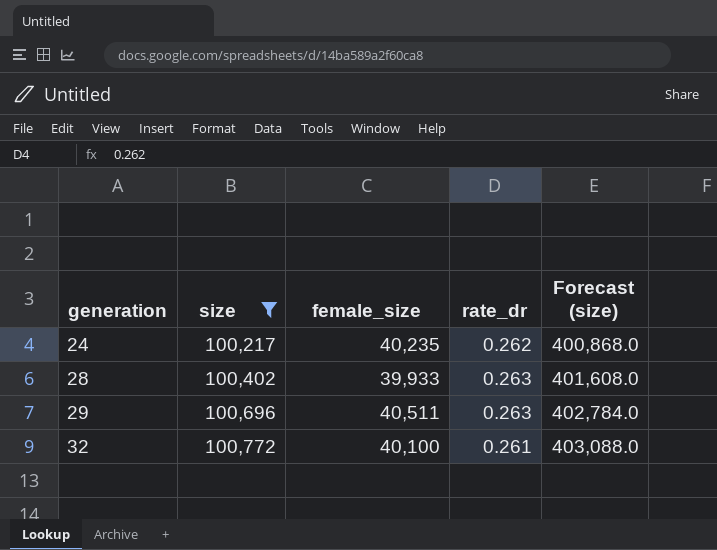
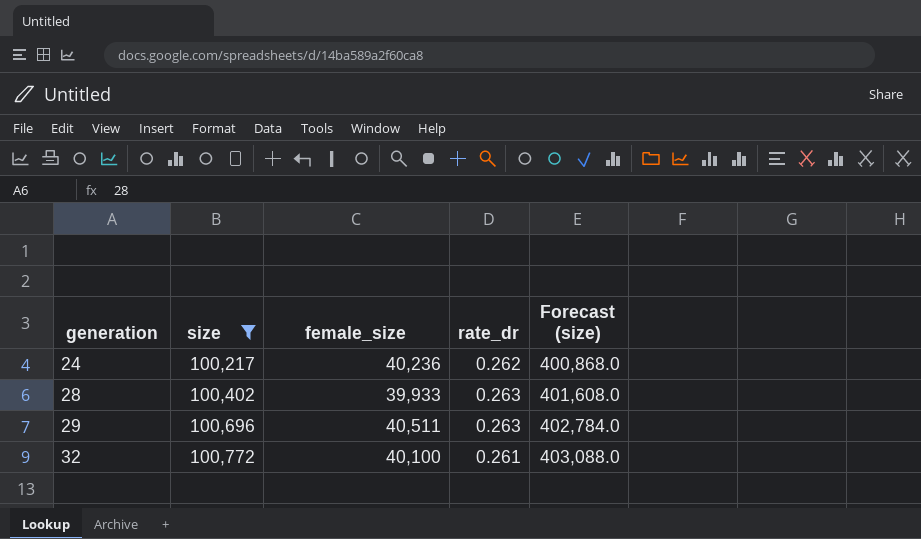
24 | female_size: 40,235 -> 40,236

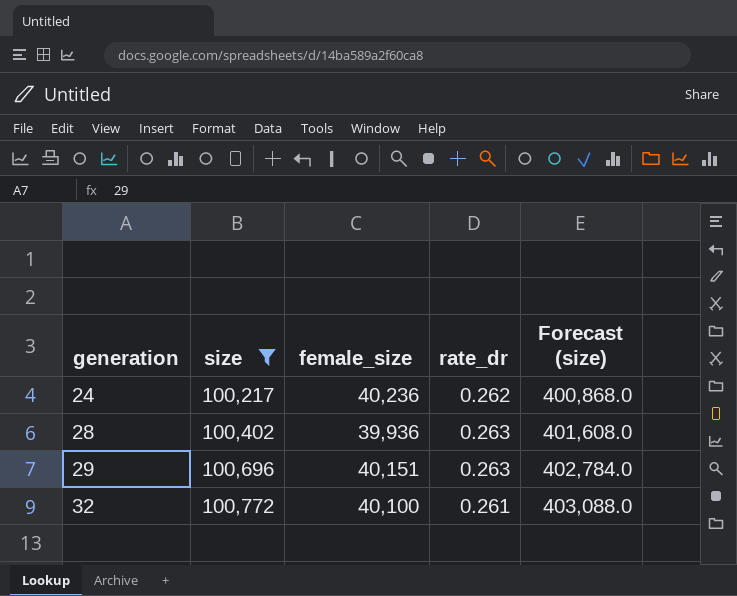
28 | female_size: 39,933 -> 39,936
29 | female_size: 40,511 -> 40,151

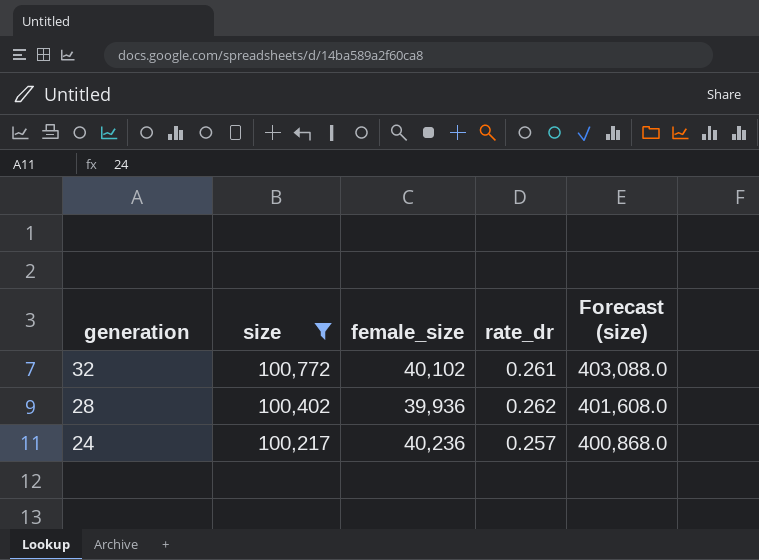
row order: generation ascending -> generation descending
row 29: 100,696 | 40,151 | 0.263 | 402,784.0 -> none
32 | female_size: 40,100 -> 40,102
28 | rate_dr: 0.263 -> 0.262
24 | rate_dr: 0.262 -> 0.257

